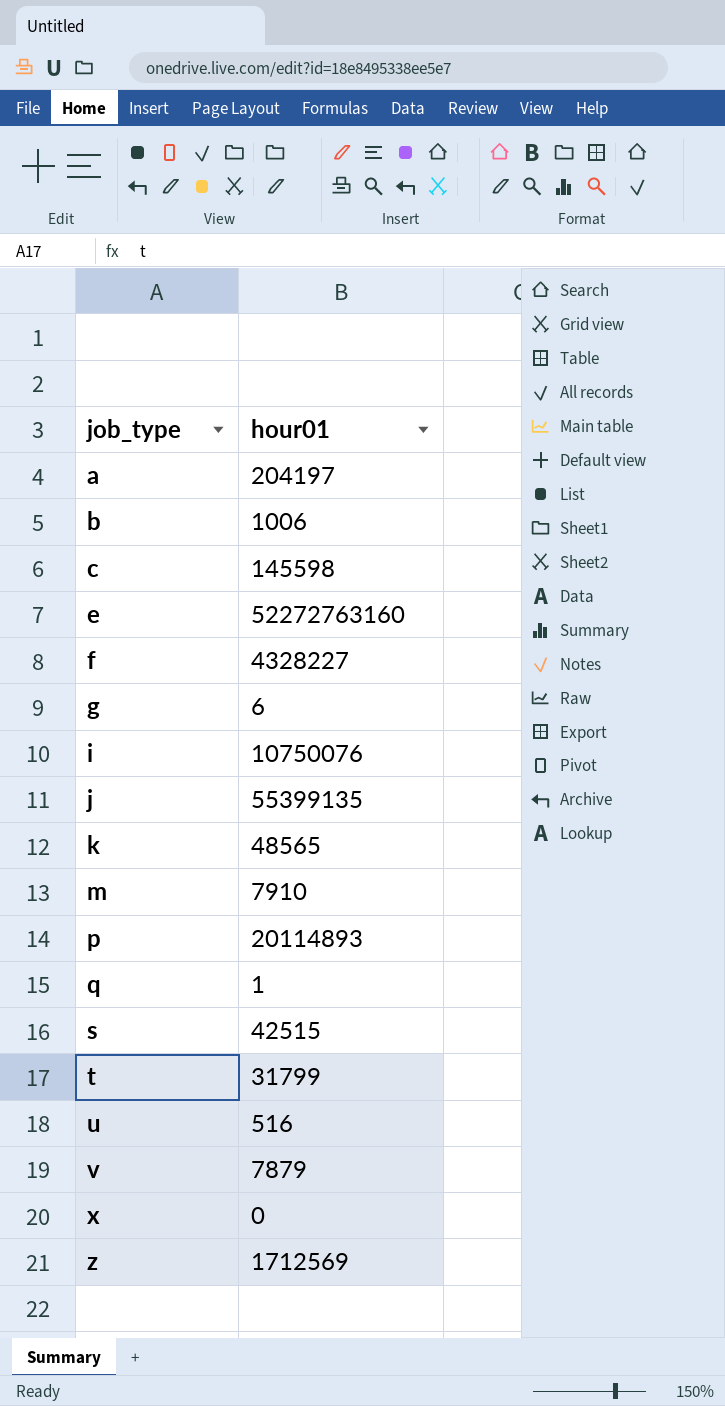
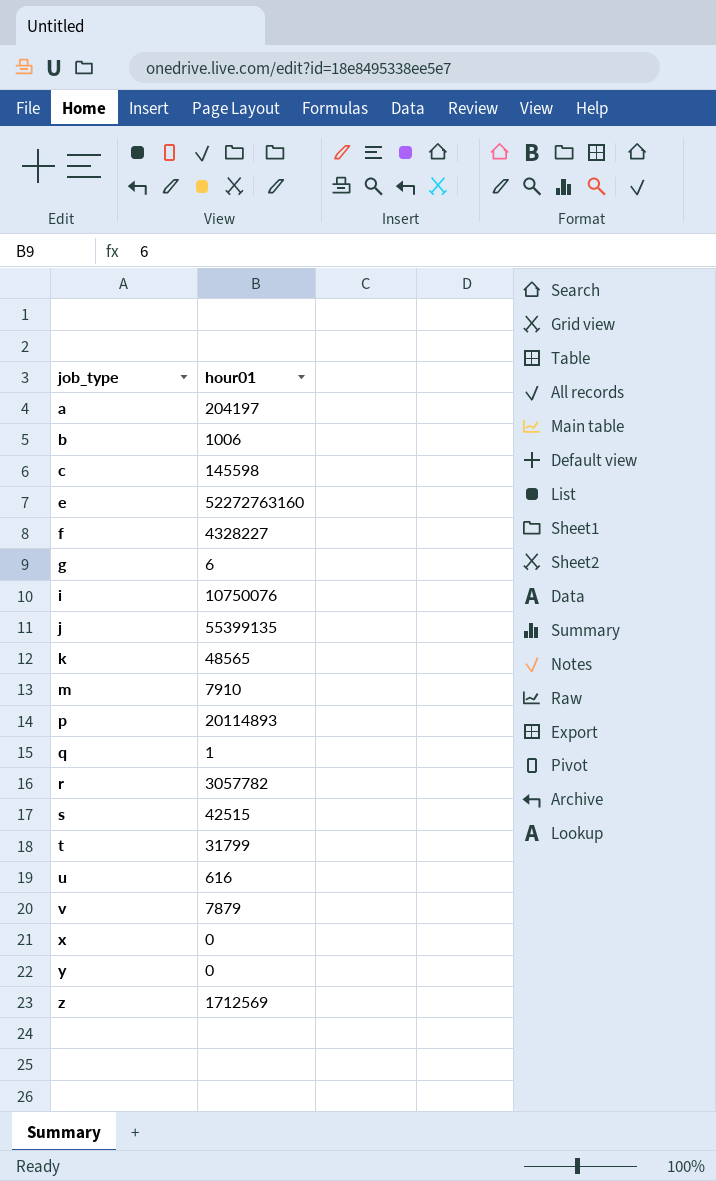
row r: none -> 3057782
u | hour01: 516 -> 616
row y: none -> 0

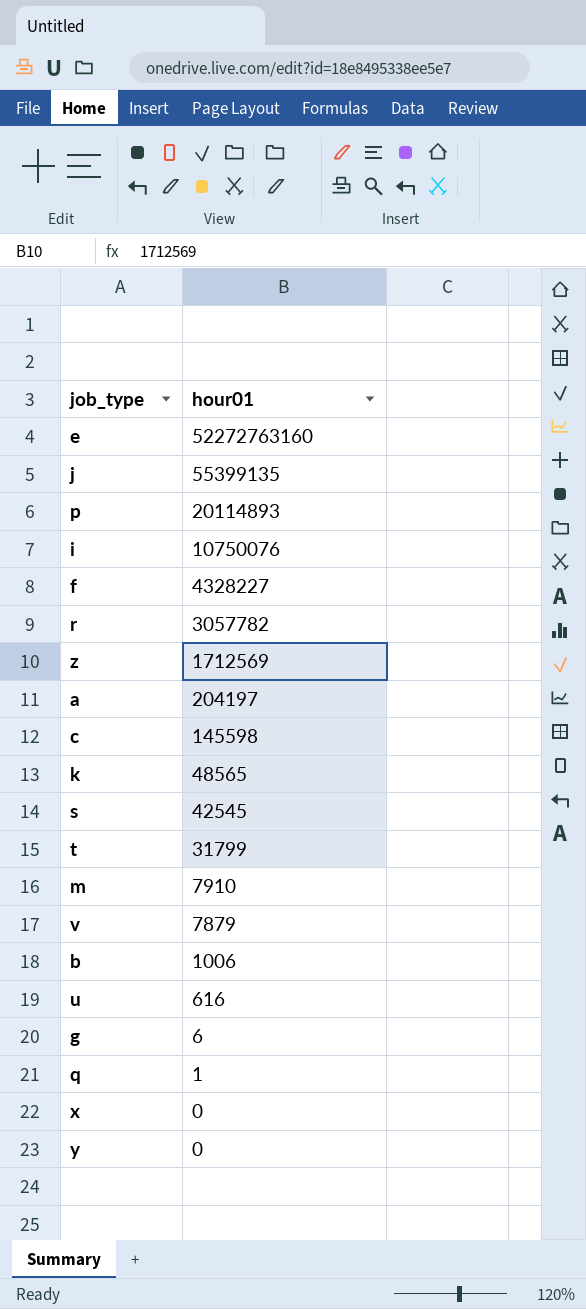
row order: job_type ascending -> hour01 descending
s | hour01: 42515 -> 42545

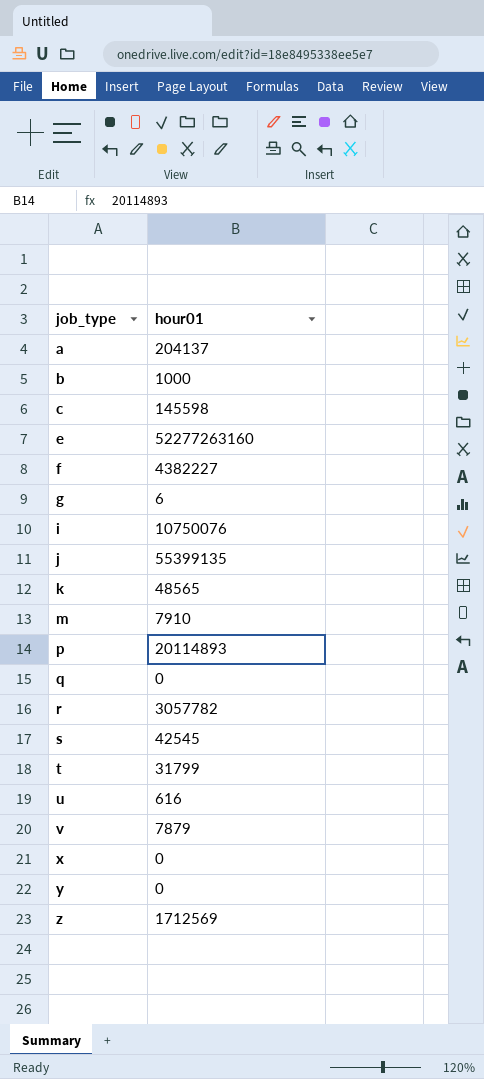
row order: hour01 descending -> job_type ascending
a | hour01: 204197 -> 204137
b | hour01: 1006 -> 1000
e | hour01: 52272763160 -> 52277263160
f | hour01: 4328227 -> 4382227
q | hour01: 1 -> 0

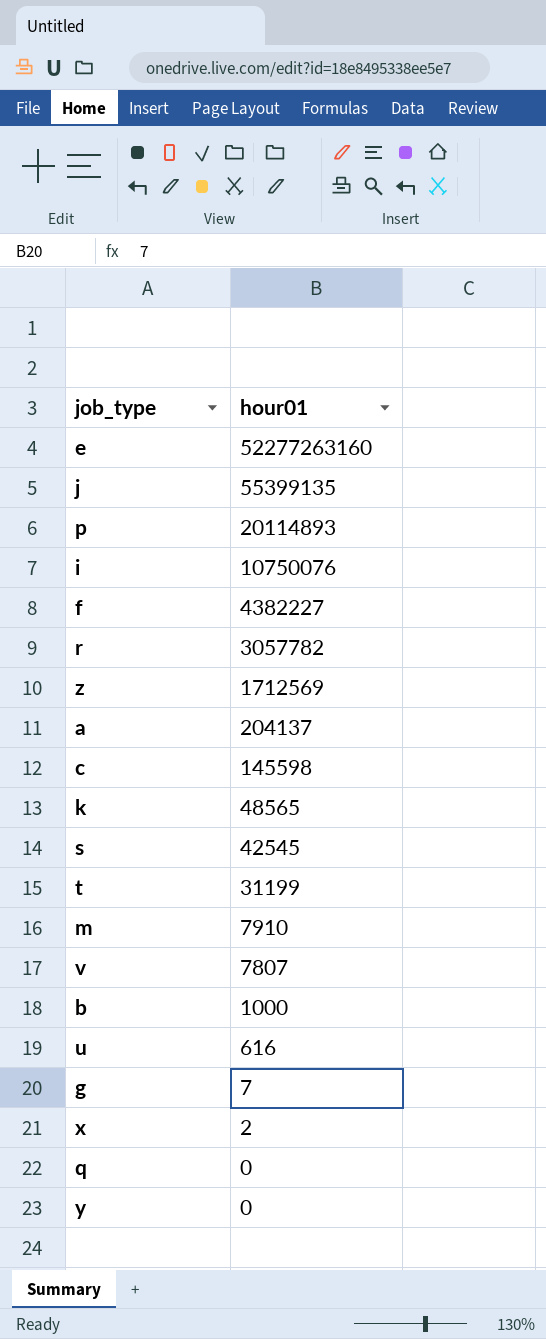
row order: job_type ascending -> hour01 descending
t | hour01: 31799 -> 31199
v | hour01: 7879 -> 7807
g | hour01: 6 -> 7
x | hour01: 0 -> 2

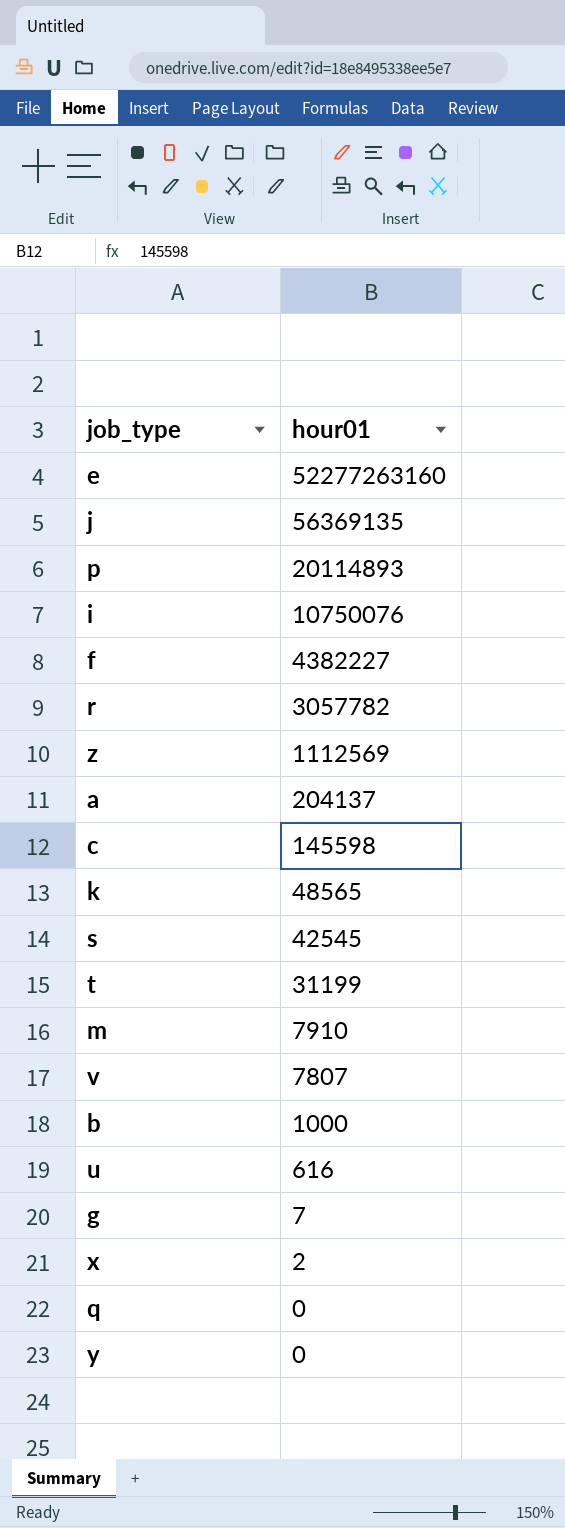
j | hour01: 55399135 -> 56369135
z | hour01: 1712569 -> 1112569

